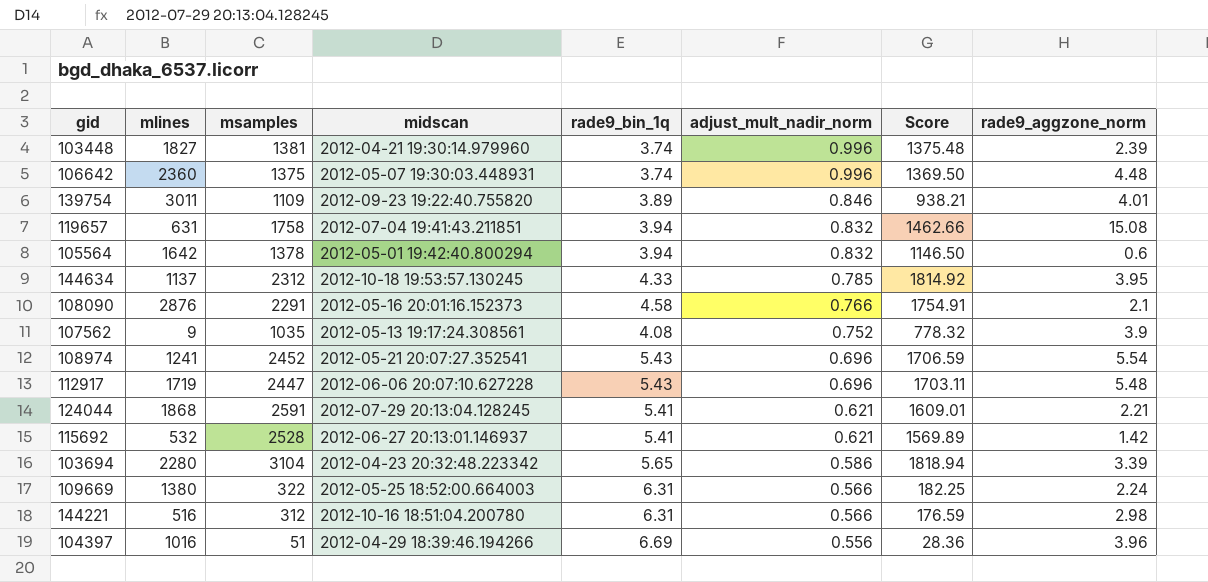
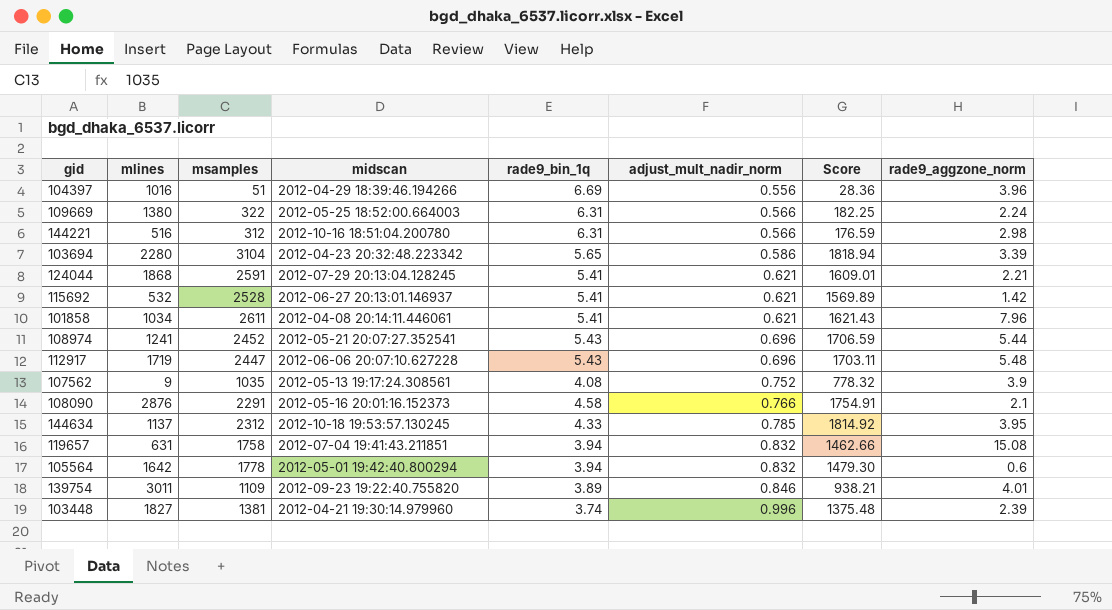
row order: adjust_mult_nadir_norm descending -> adjust_mult_nadir_norm ascending
row 106642: 2360 | 1375 | 2012-05-07 19:30:03.448931 | 3.74 | 0.996 | 1369.50 | 4.48 -> none
row 101858: none -> 1034 | 2611 | 2012-04-08 20:14:11.446061 | 5.41 | 0.621 | 1621.43 | 7.96
108974 | rade9_aggzone_norm: 5.54 -> 5.44
105564 | msamples: 1378 -> 1778
105564 | Score: 1146.50 -> 1479.30

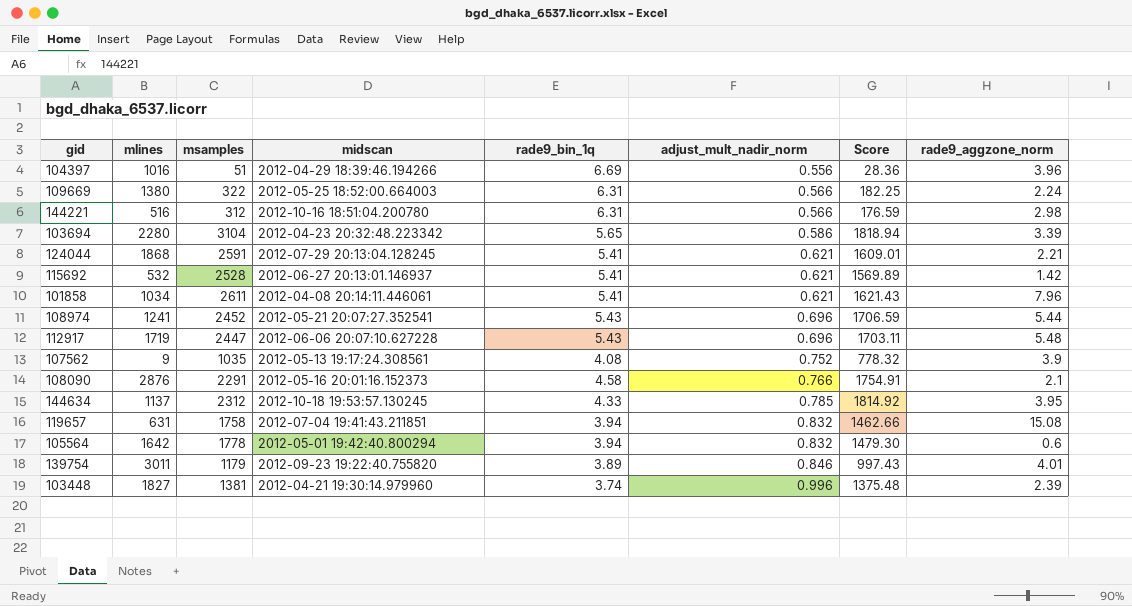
139754 | msamples: 1109 -> 1179
139754 | Score: 938.21 -> 997.43

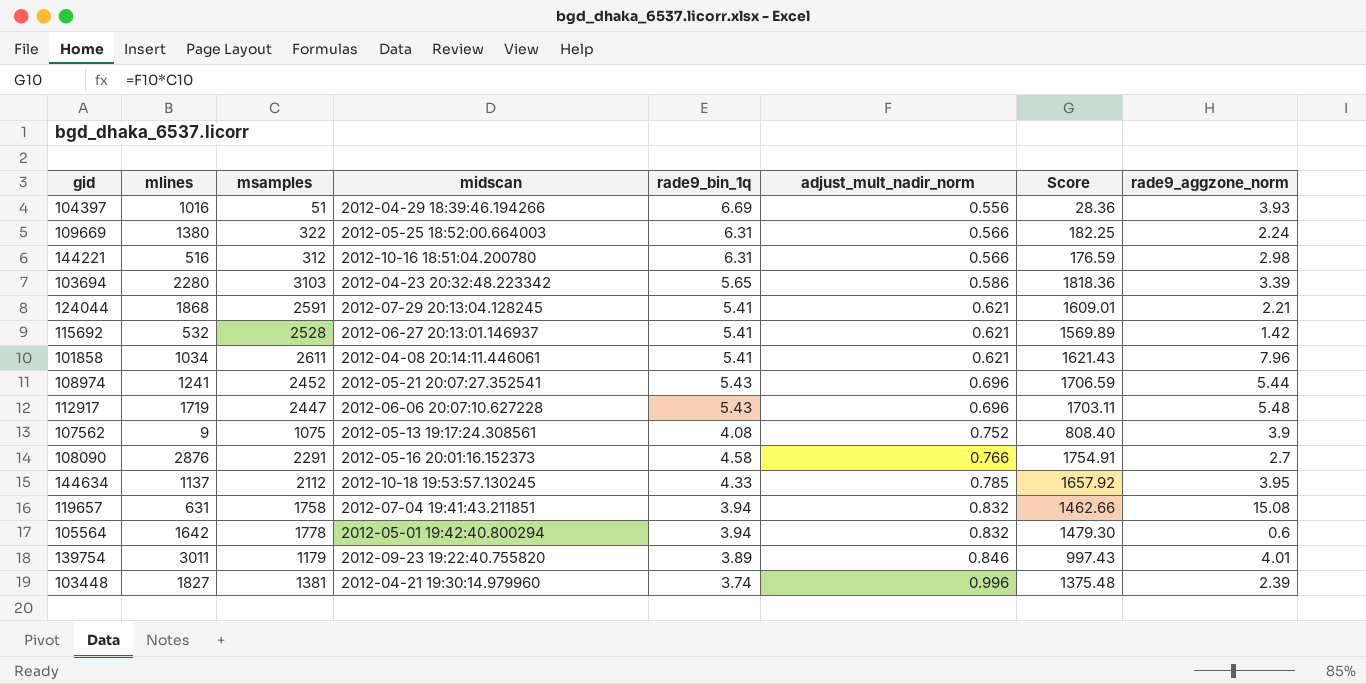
104397 | rade9_aggzone_norm: 3.96 -> 3.93
103694 | msamples: 3104 -> 3103
103694 | Score: 1818.94 -> 1818.36
107562 | msamples: 1035 -> 1075
107562 | Score: 778.32 -> 808.40
108090 | rade9_aggzone_norm: 2.1 -> 2.7
144634 | msamples: 2312 -> 2112
144634 | Score: 1814.92 -> 1657.92

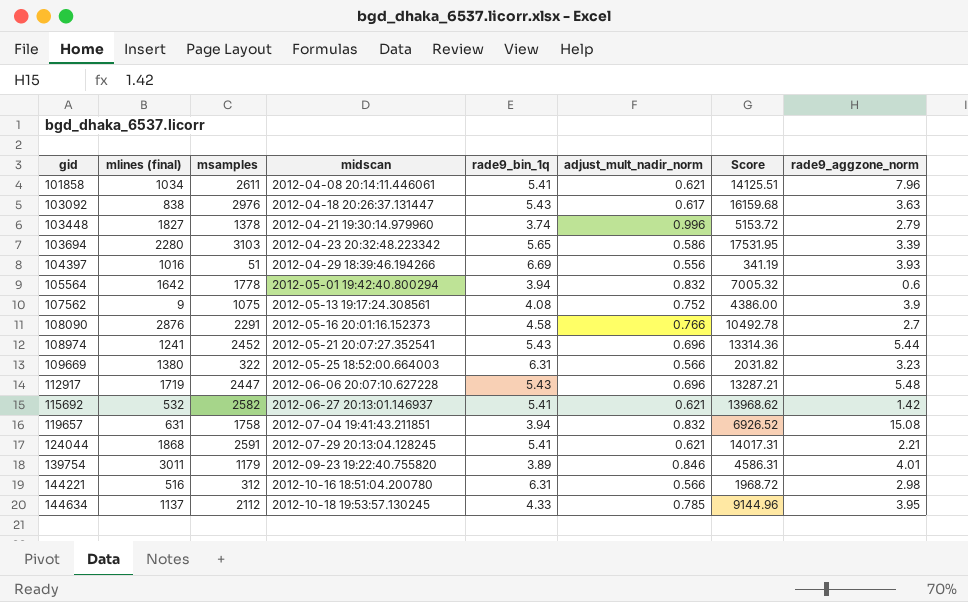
row order: adjust_mult_nadir_norm ascending -> gid ascending
column name: mlines -> mlines (final)
column Score | formula: [msamples] * [adjust_mult_nadir_norm] -> [msamples] * [rade9_bin_1q]
row 103092: none -> 838 | 2976 | 2012-04-18 20:26:37.131447 | 5.43 | 0.617 | 16159.68 | 3.63
103448 | msamples: 1381 -> 1378
103448 | rade9_aggzone_norm: 2.39 -> 2.79
109669 | rade9_aggzone_norm: 2.24 -> 3.23
115692 | msamples: 2528 -> 2582

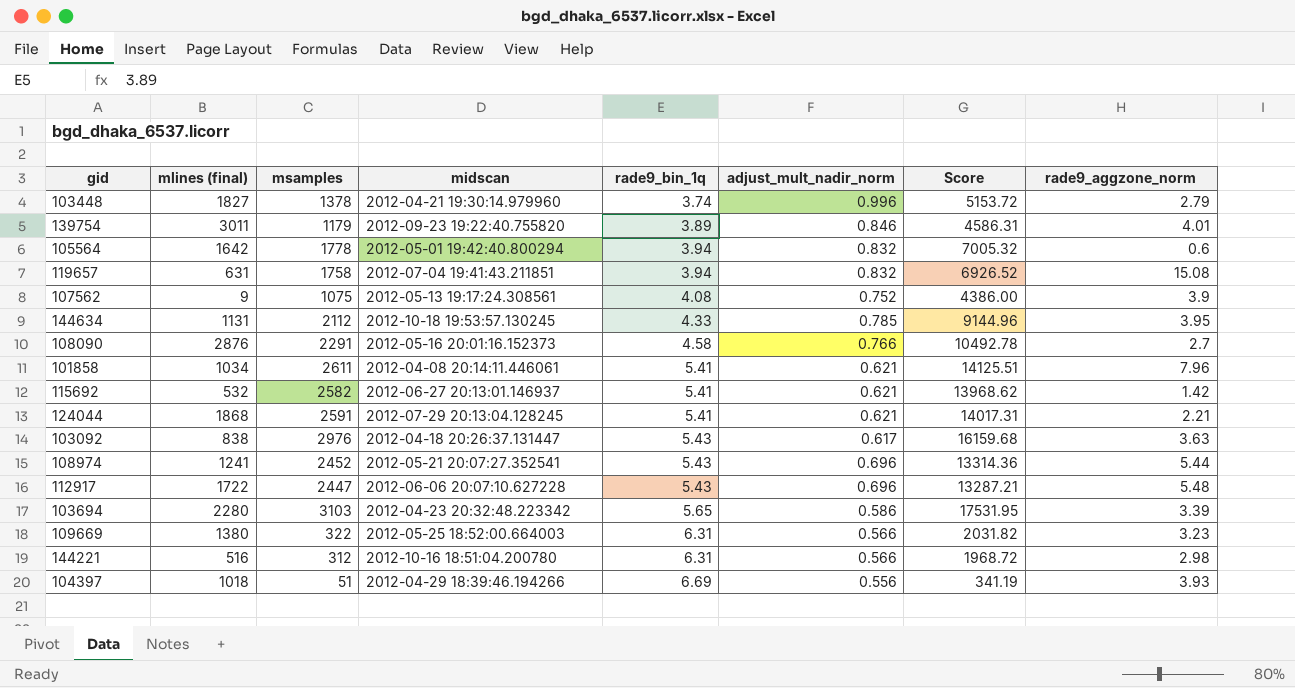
row order: gid ascending -> rade9_bin_1q ascending
144634 | mlines (final): 1137 -> 1131
112917 | mlines (final): 1719 -> 1722
104397 | mlines (final): 1016 -> 1018

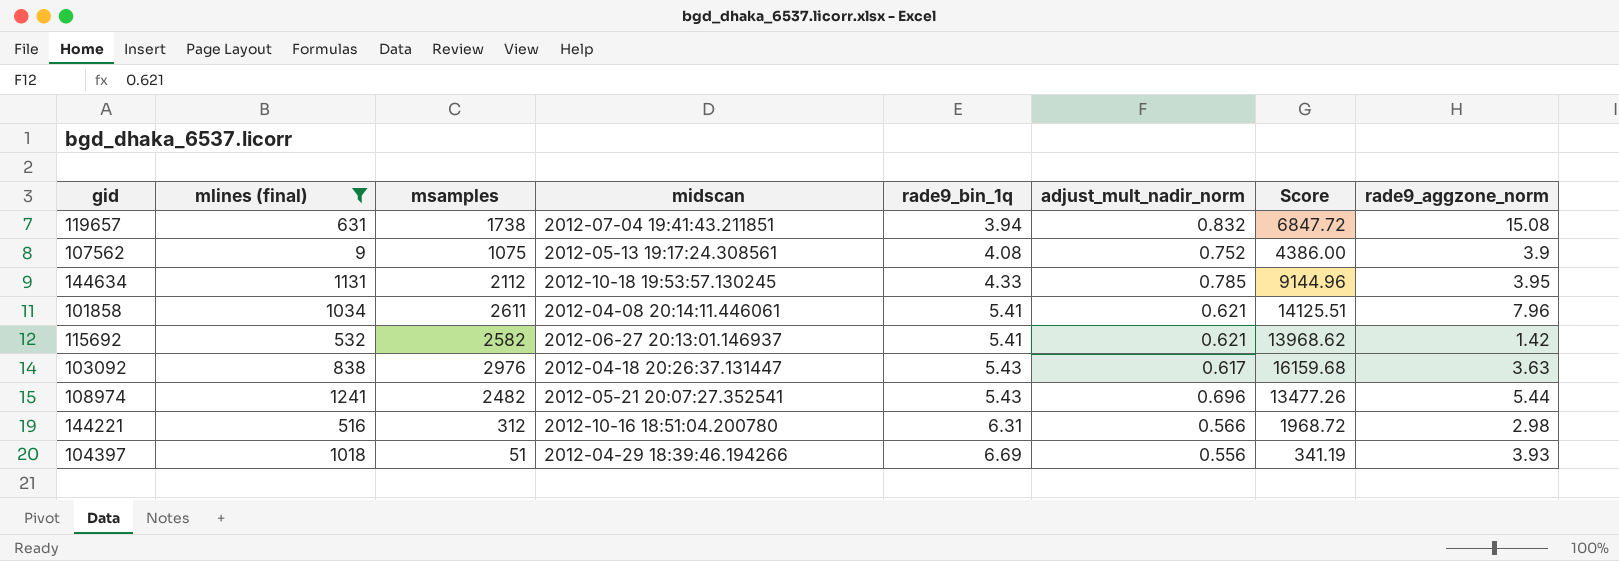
filter: none -> mlines (final) <= 1241
119657 | msamples: 1758 -> 1738
119657 | Score: 6926.52 -> 6847.72
108974 | msamples: 2452 -> 2482
108974 | Score: 13314.36 -> 13477.26

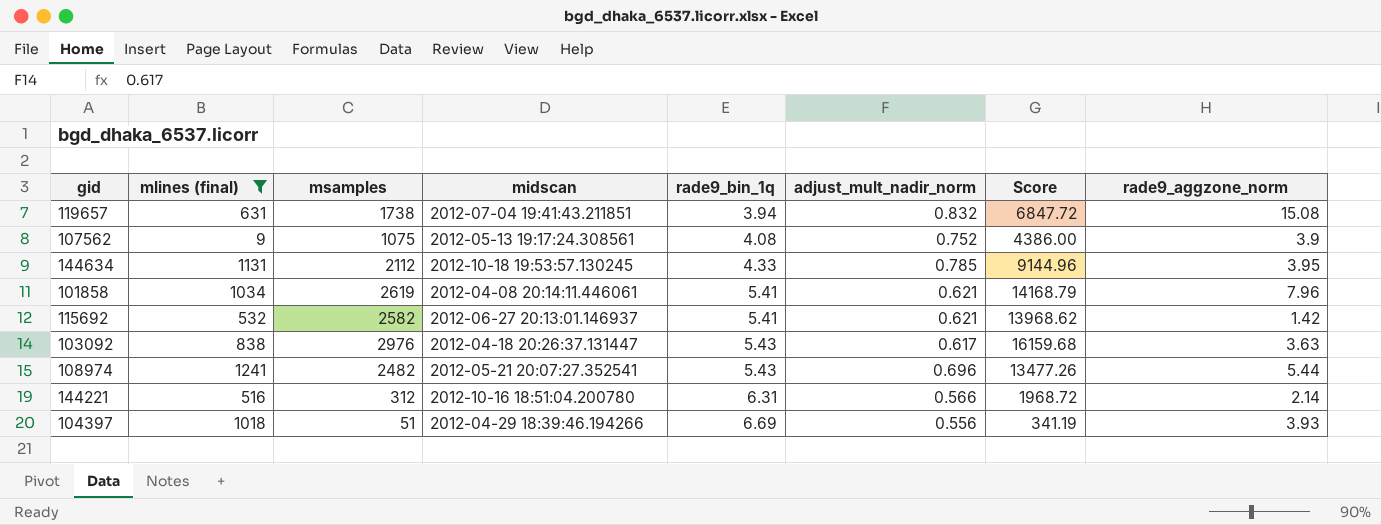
101858 | msamples: 2611 -> 2619
101858 | Score: 14125.51 -> 14168.79
144221 | rade9_aggzone_norm: 2.98 -> 2.14

